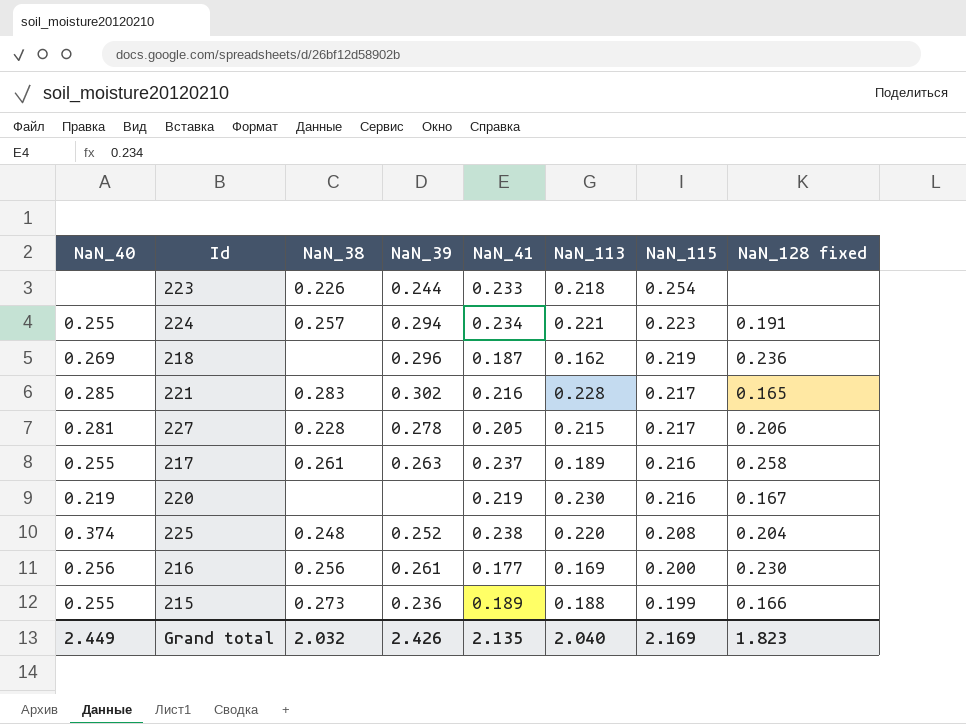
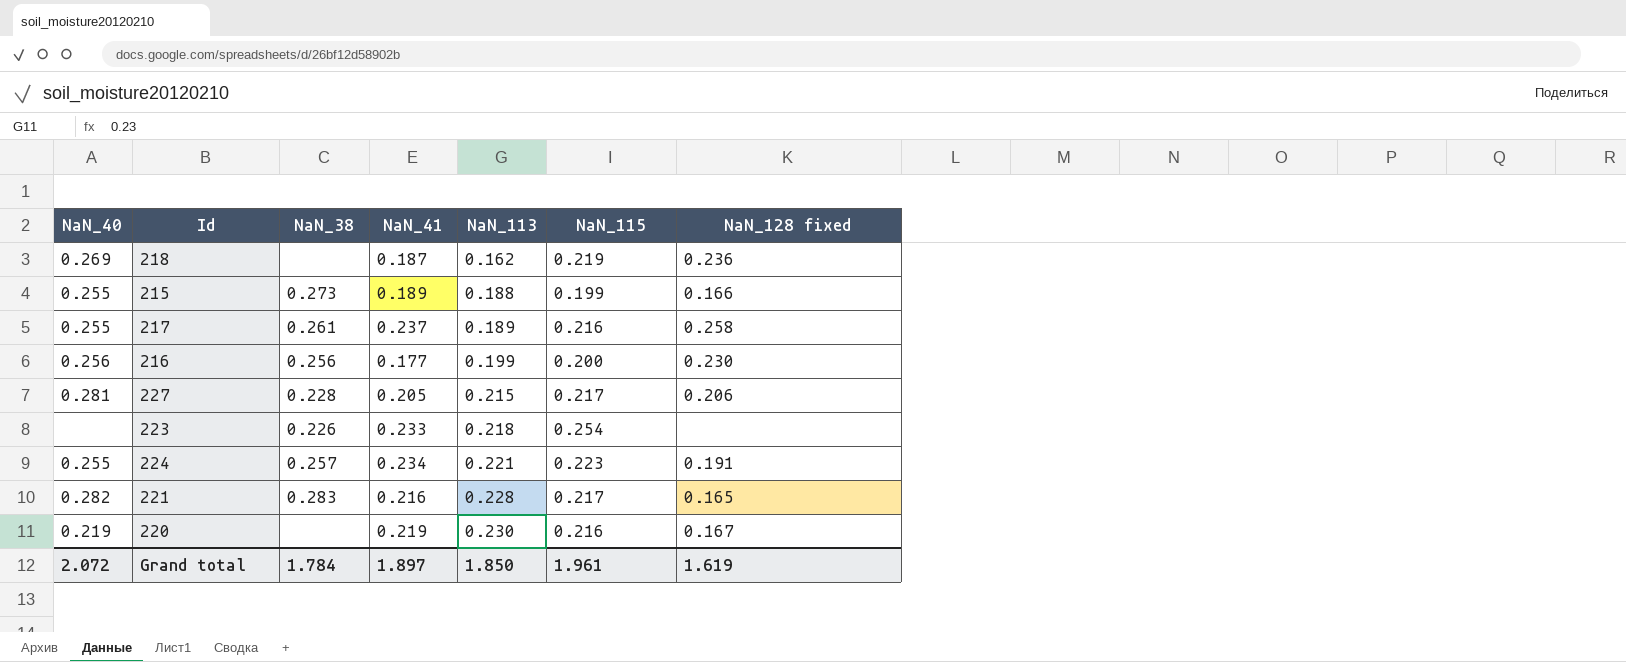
row order: NaN_115 descending -> NaN_113 ascending
column NaN_39 | position: 4 -> none
row 225: 0.374 | 0.248 | 0.252 | 0.238 | 0.220 | 0.208 | 0.204 -> none
216 | NaN_113: 0.169 -> 0.199
221 | NaN_40: 0.285 -> 0.282
Grand total | NaN_40: 2.449 -> 2.072
Grand total | NaN_38: 2.032 -> 1.784
Grand total | NaN_41: 2.135 -> 1.897
Grand total | NaN_113: 2.040 -> 1.850
Grand total | NaN_115: 2.169 -> 1.961
Grand total | NaN_128 fixed: 1.823 -> 1.619

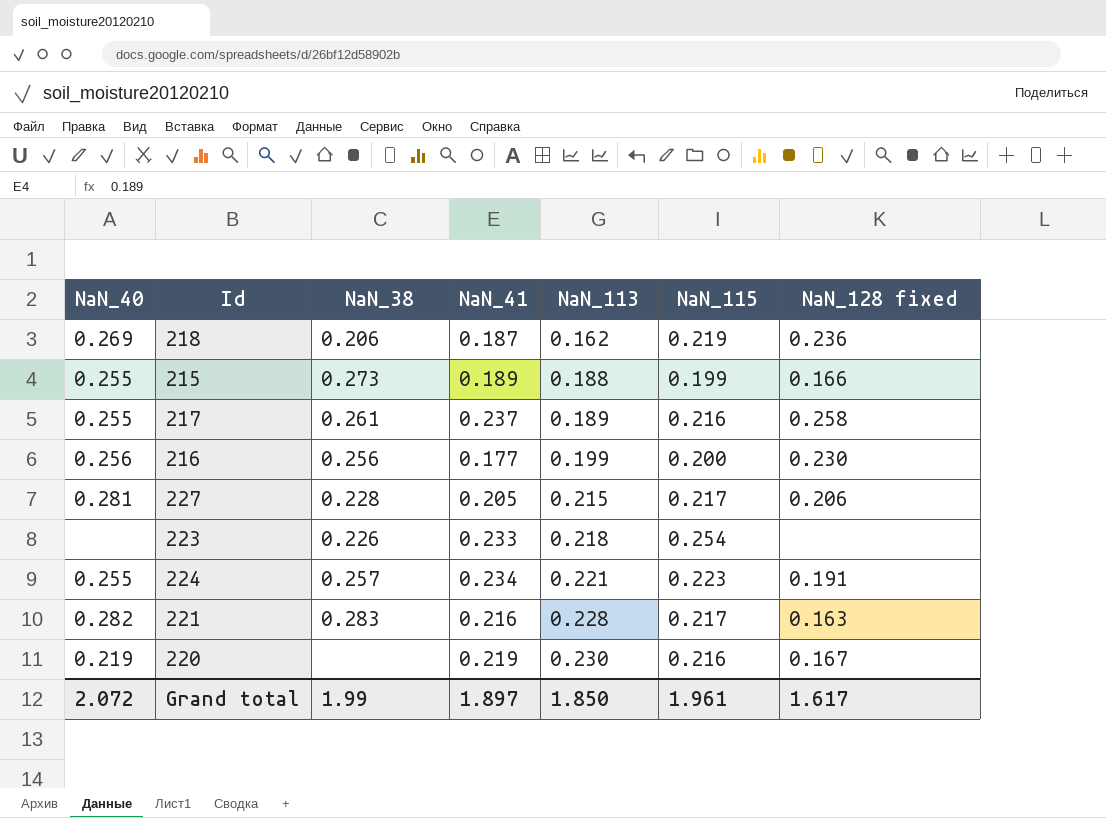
218 | NaN_38: none -> 0.206
221 | NaN_128 fixed: 0.165 -> 0.163
Grand total | NaN_38: 1.784 -> 1.99
Grand total | NaN_128 fixed: 1.619 -> 1.617

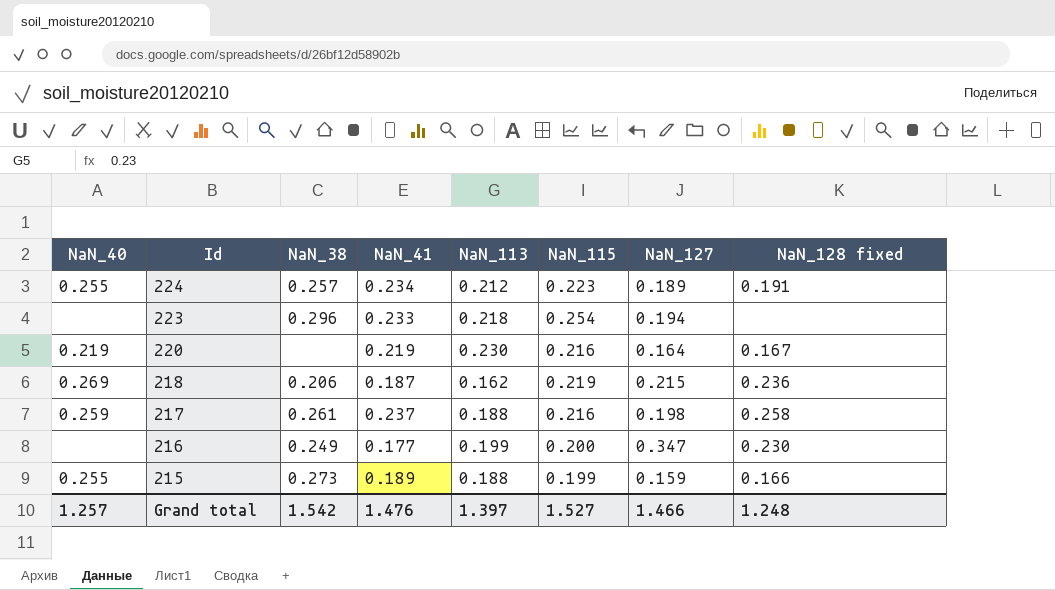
row order: NaN_113 ascending -> Id descending
column NaN_127 | position: none -> 7
row 227: 0.281 | 0.228 | 0.205 | 0.215 | 0.217 | 0.206 -> none
row 221: 0.282 | 0.283 | 0.216 | 0.228 | 0.217 | 0.163 -> none
224 | NaN_113: 0.221 -> 0.212
223 | NaN_38: 0.226 -> 0.296
217 | NaN_40: 0.255 -> 0.259
217 | NaN_113: 0.189 -> 0.188
216 | NaN_40: 0.256 -> none
216 | NaN_38: 0.256 -> 0.249
Grand total | NaN_40: 2.072 -> 1.257
Grand total | NaN_38: 1.99 -> 1.542
Grand total | NaN_41: 1.897 -> 1.476
Grand total | NaN_113: 1.850 -> 1.397
Grand total | NaN_115: 1.961 -> 1.527
Grand total | NaN_128 fixed: 1.617 -> 1.248

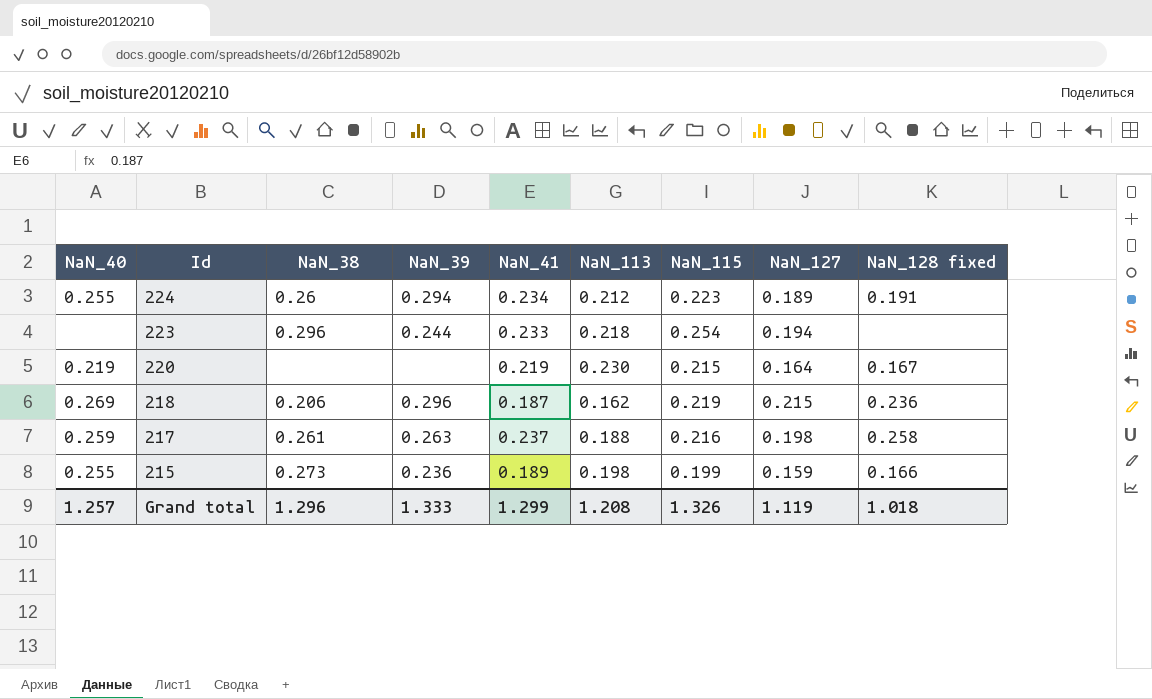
column NaN_39 | position: none -> 4
row 216: none | 0.249 | 0.177 | 0.199 | 0.200 | 0.347 | 0.230 -> none
224 | NaN_38: 0.257 -> 0.26
220 | NaN_115: 0.216 -> 0.215
215 | NaN_113: 0.188 -> 0.198
Grand total | NaN_38: 1.542 -> 1.296
Grand total | NaN_41: 1.476 -> 1.299
Grand total | NaN_113: 1.397 -> 1.208
Grand total | NaN_115: 1.527 -> 1.326
Grand total | NaN_127: 1.466 -> 1.119
Grand total | NaN_128 fixed: 1.248 -> 1.018

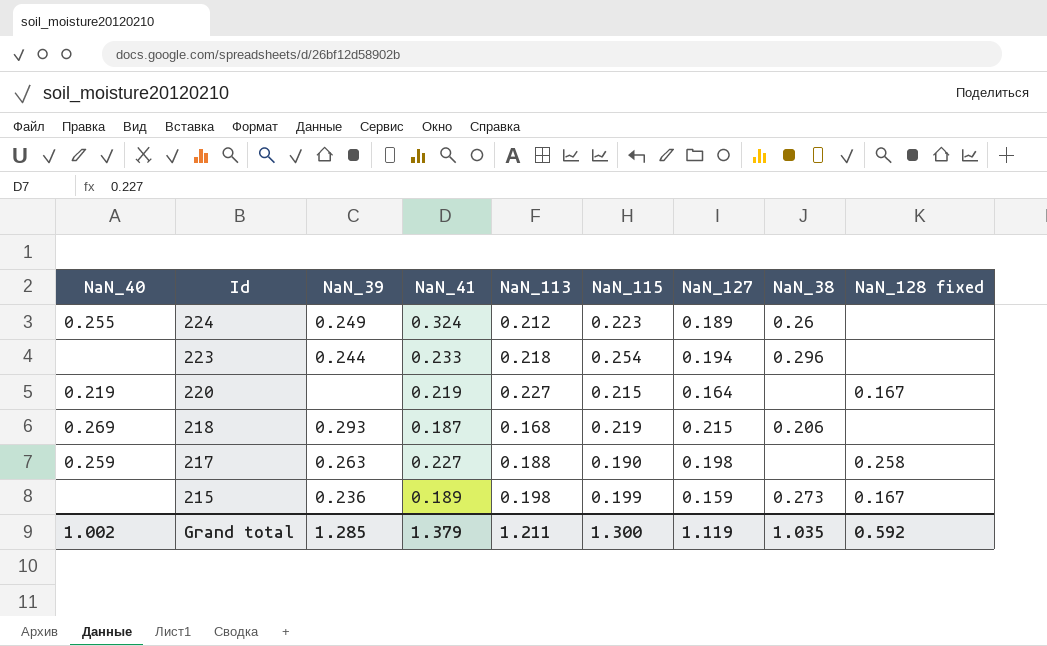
column NaN_38 | position: 3 -> 8
224 | NaN_39: 0.294 -> 0.249
224 | NaN_41: 0.234 -> 0.324
224 | NaN_128 fixed: 0.191 -> none
220 | NaN_113: 0.230 -> 0.227
218 | NaN_39: 0.296 -> 0.293
218 | NaN_113: 0.162 -> 0.168
218 | NaN_128 fixed: 0.236 -> none
217 | NaN_41: 0.237 -> 0.227
217 | NaN_115: 0.216 -> 0.190
217 | NaN_38: 0.261 -> none
215 | NaN_40: 0.255 -> none
215 | NaN_128 fixed: 0.166 -> 0.167
Grand total | NaN_40: 1.257 -> 1.002
Grand total | NaN_39: 1.333 -> 1.285
Grand total | NaN_41: 1.299 -> 1.379
Grand total | NaN_113: 1.208 -> 1.211
Grand total | NaN_115: 1.326 -> 1.300
Grand total | NaN_38: 1.296 -> 1.035
Grand total | NaN_128 fixed: 1.018 -> 0.592

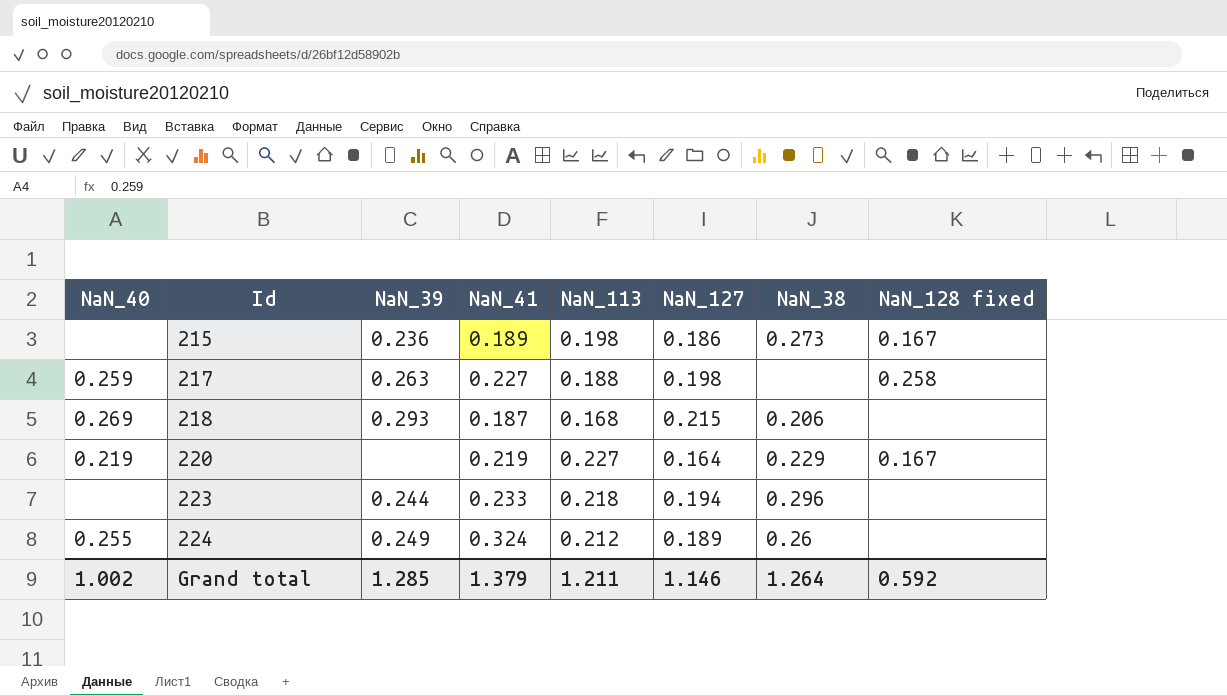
row order: Id descending -> Id ascending
column NaN_115 | position: 6 -> none
215 | NaN_127: 0.159 -> 0.186
220 | NaN_38: none -> 0.229
Grand total | NaN_127: 1.119 -> 1.146
Grand total | NaN_38: 1.035 -> 1.264

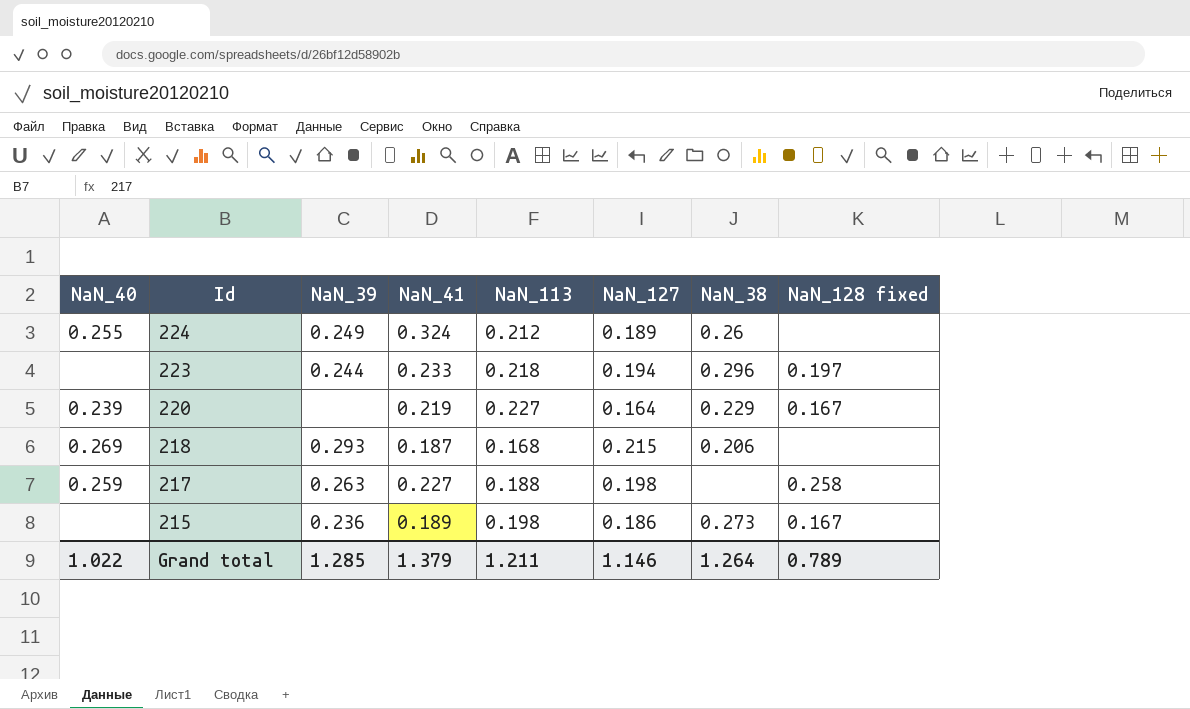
row order: Id ascending -> Id descending
223 | NaN_128 fixed: none -> 0.197
220 | NaN_40: 0.219 -> 0.239
Grand total | NaN_40: 1.002 -> 1.022
Grand total | NaN_128 fixed: 0.592 -> 0.789

